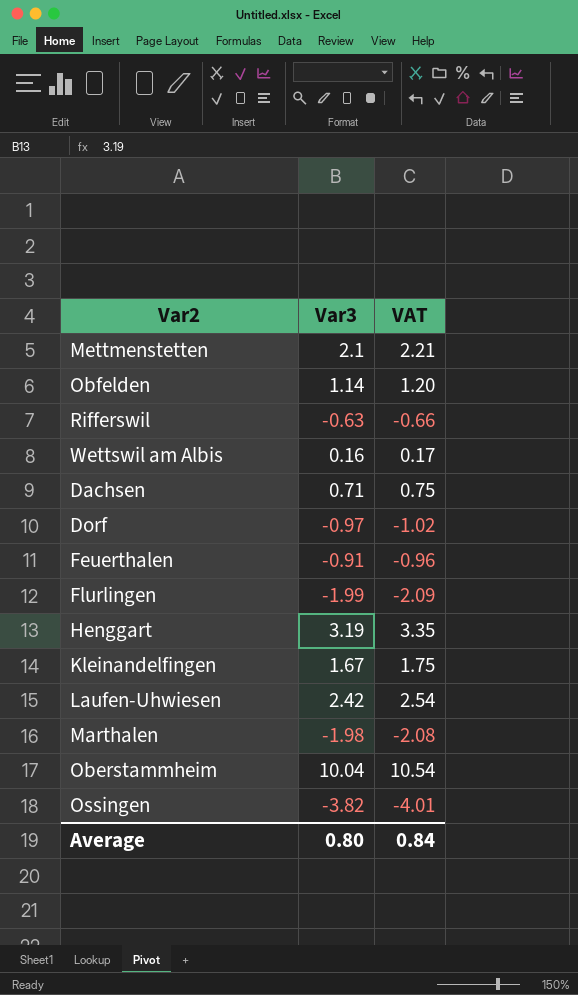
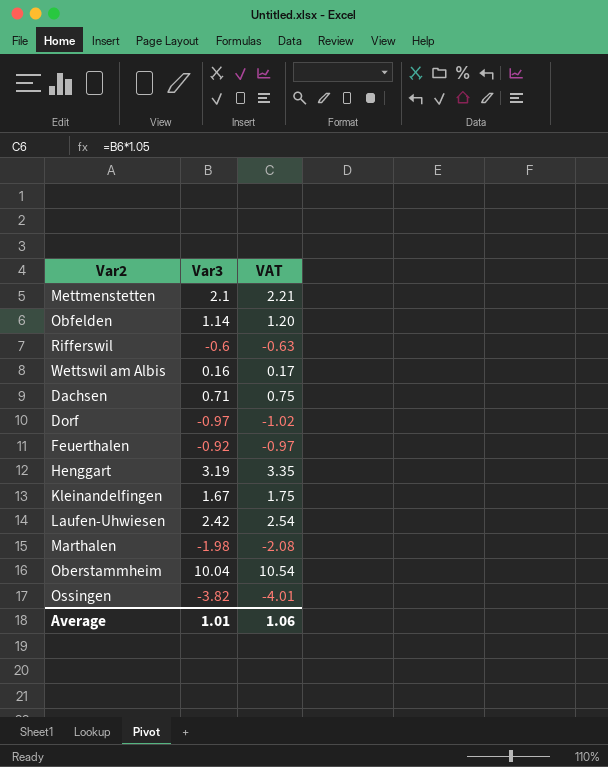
row Flurlingen: -1.99 | -2.09 -> none
Rifferswil | Var3: -0.63 -> -0.6
Rifferswil | VAT: -0.66 -> -0.63
Feuerthalen | Var3: -0.91 -> -0.92
Feuerthalen | VAT: -0.96 -> -0.97
Average | Var3: 0.80 -> 1.01
Average | VAT: 0.84 -> 1.06

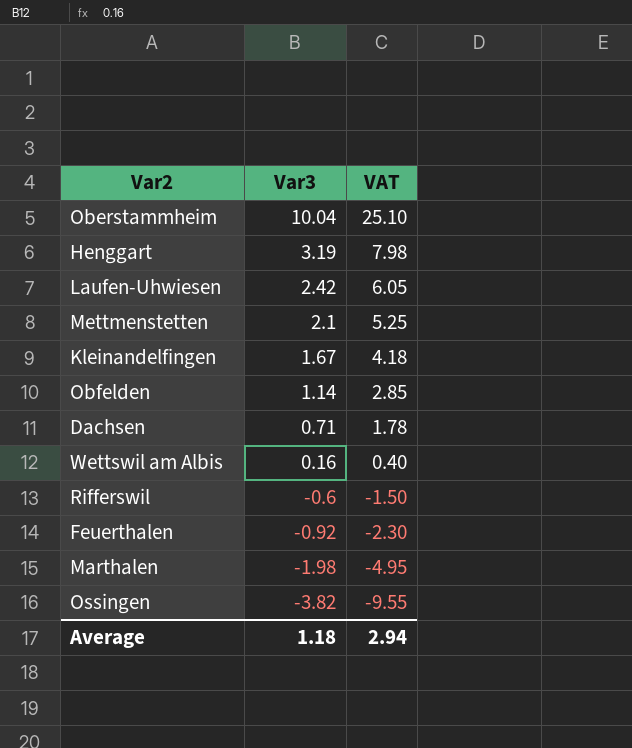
row order: none -> Var3 descending
column VAT | formula: [Var3] * 1.05 -> [Var3] * 2.5
row Dorf: -0.97 | -1.02 -> none
Average | Var3: 1.01 -> 1.18
Average | VAT: 1.06 -> 2.94

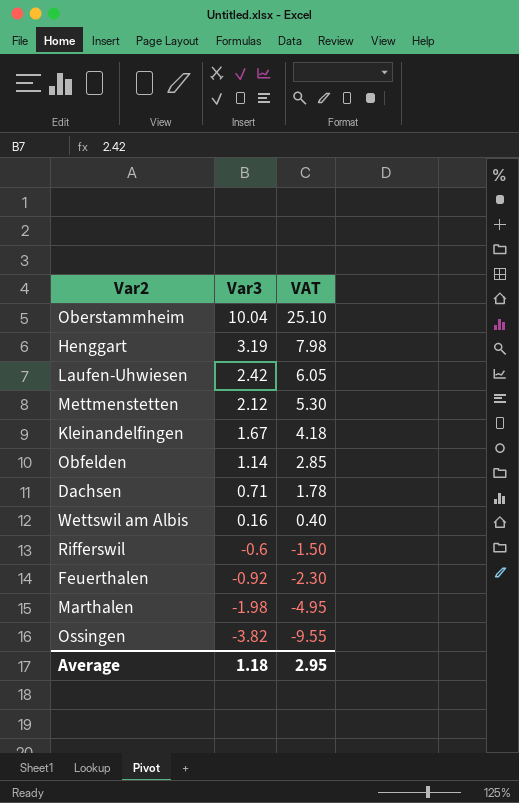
Mettmenstetten | Var3: 2.1 -> 2.12
Mettmenstetten | VAT: 5.25 -> 5.30
Average | VAT: 2.94 -> 2.95

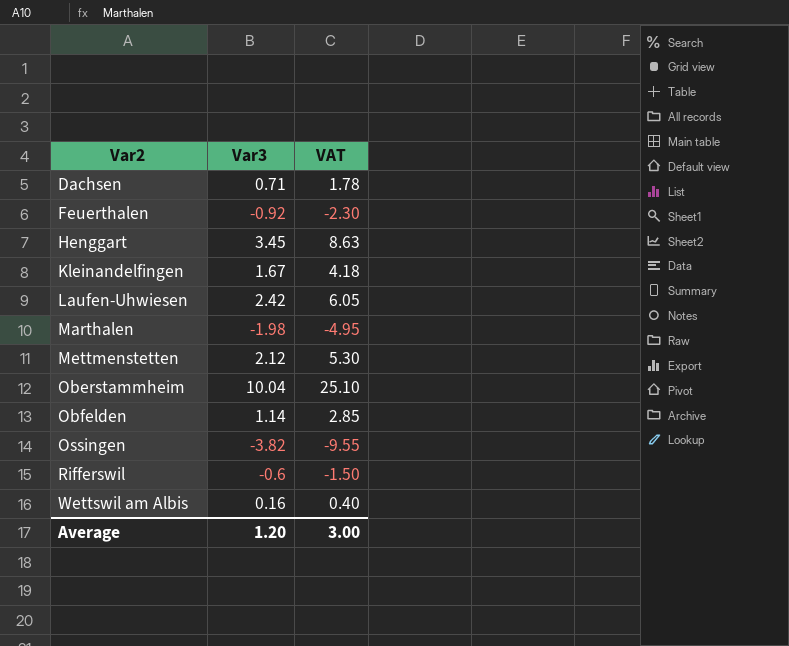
row order: Var3 descending -> Var2 ascending
Henggart | Var3: 3.19 -> 3.45
Henggart | VAT: 7.98 -> 8.63
Average | Var3: 1.18 -> 1.20
Average | VAT: 2.95 -> 3.00

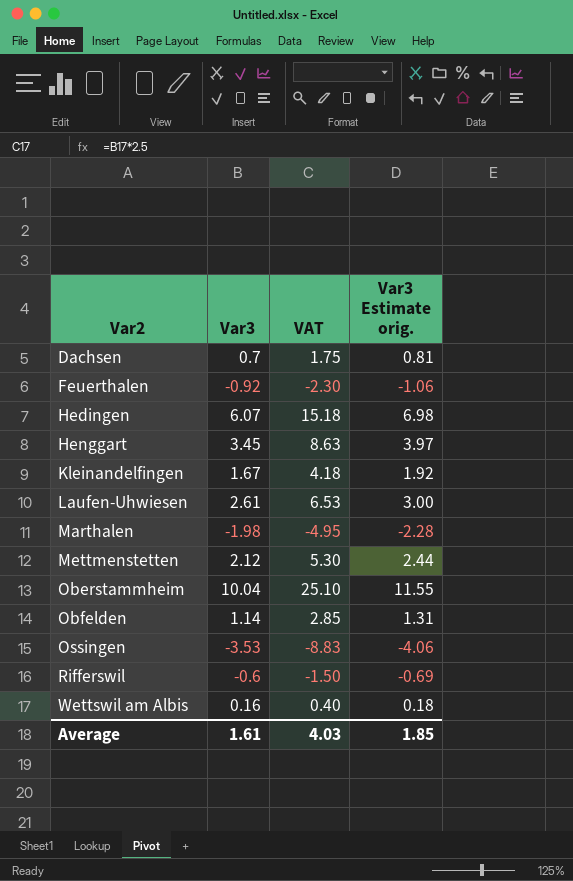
column Var3 Estimate orig. | formula: none -> [Var3] * 1.15
Dachsen | Var3: 0.71 -> 0.7
Dachsen | VAT: 1.78 -> 1.75
row Hedingen: none -> 6.07 | 15.18 | 6.98
Laufen-Uhwiesen | Var3: 2.42 -> 2.61
Laufen-Uhwiesen | VAT: 6.05 -> 6.53
Ossingen | Var3: -3.82 -> -3.53
Ossingen | VAT: -9.55 -> -8.83
Average | Var3: 1.20 -> 1.61
Average | VAT: 3.00 -> 4.03

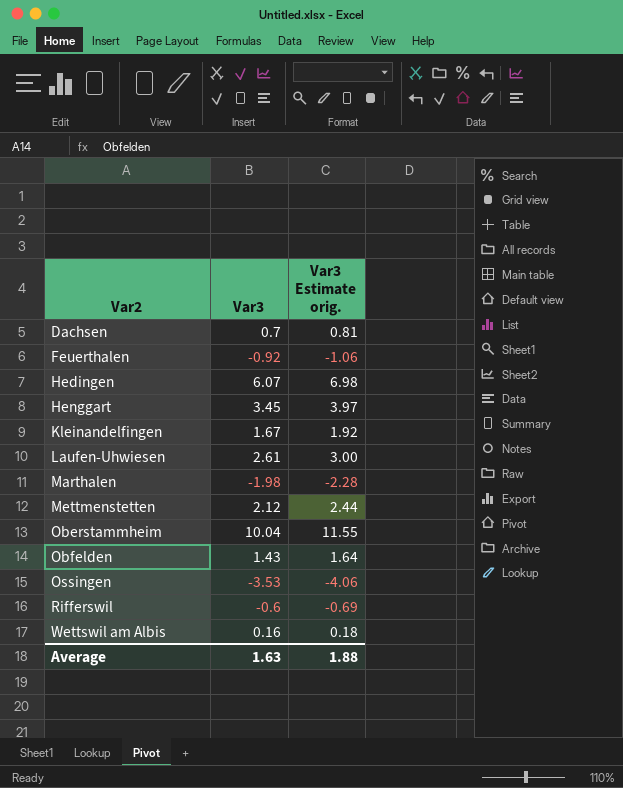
column VAT | formula: [Var3] * 2.5 -> none
Obfelden | Var3: 1.14 -> 1.43
Obfelden | Var3 Estimate orig.: 1.31 -> 1.64
Average | Var3: 1.61 -> 1.63
Average | Var3 Estimate orig.: 1.85 -> 1.88

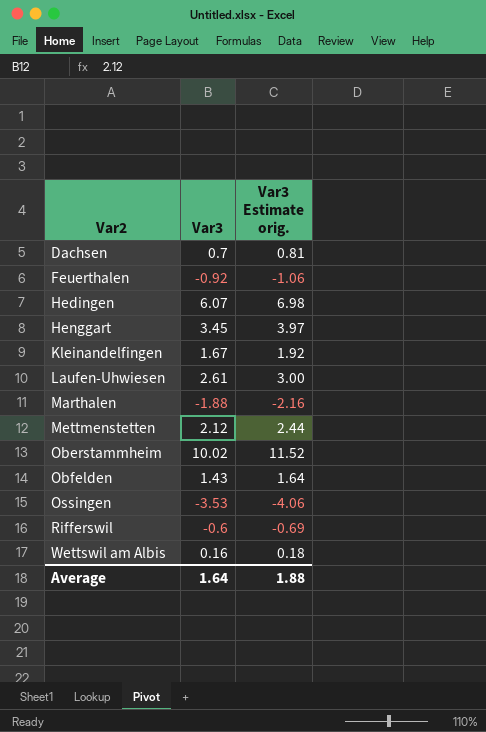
Marthalen | Var3: -1.98 -> -1.88
Marthalen | Var3 Estimate orig.: -2.28 -> -2.16
Oberstammheim | Var3: 10.04 -> 10.02
Oberstammheim | Var3 Estimate orig.: 11.55 -> 11.52
Average | Var3: 1.63 -> 1.64

